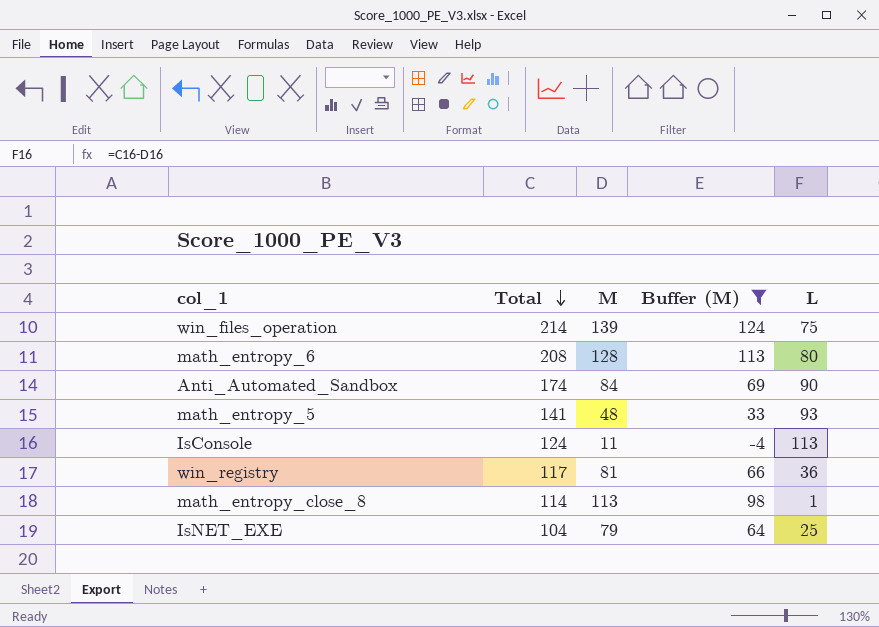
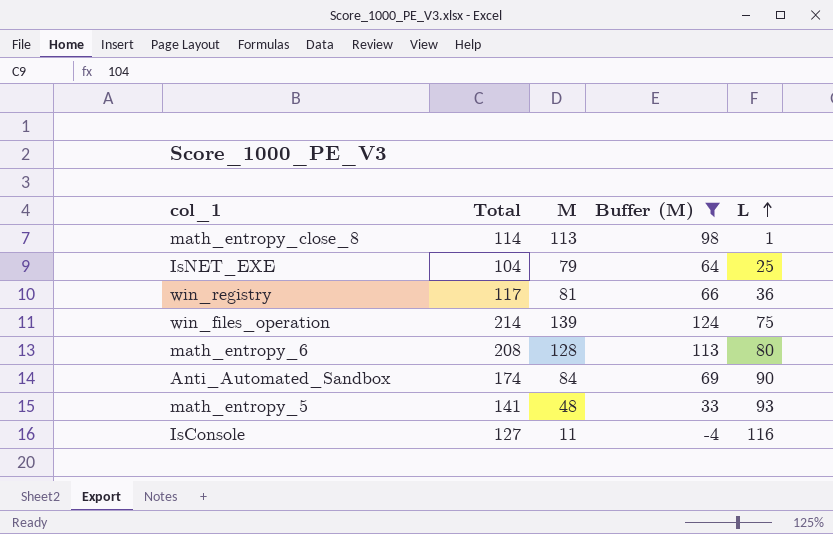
row order: Total descending -> L ascending
IsConsole | Total: 124 -> 127
IsConsole | L: 113 -> 116

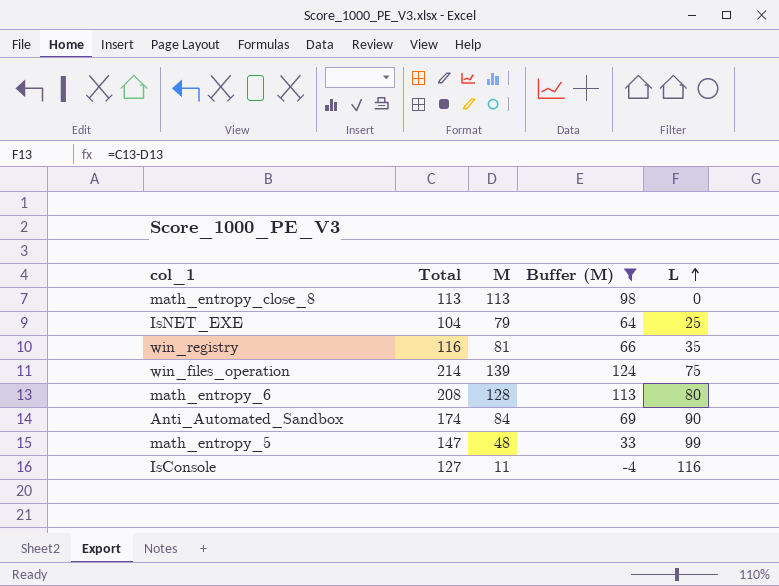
math_entropy_close_8 | Total: 114 -> 113
math_entropy_close_8 | L: 1 -> 0
win_registry | Total: 117 -> 116
win_registry | L: 36 -> 35
math_entropy_5 | Total: 141 -> 147
math_entropy_5 | L: 93 -> 99

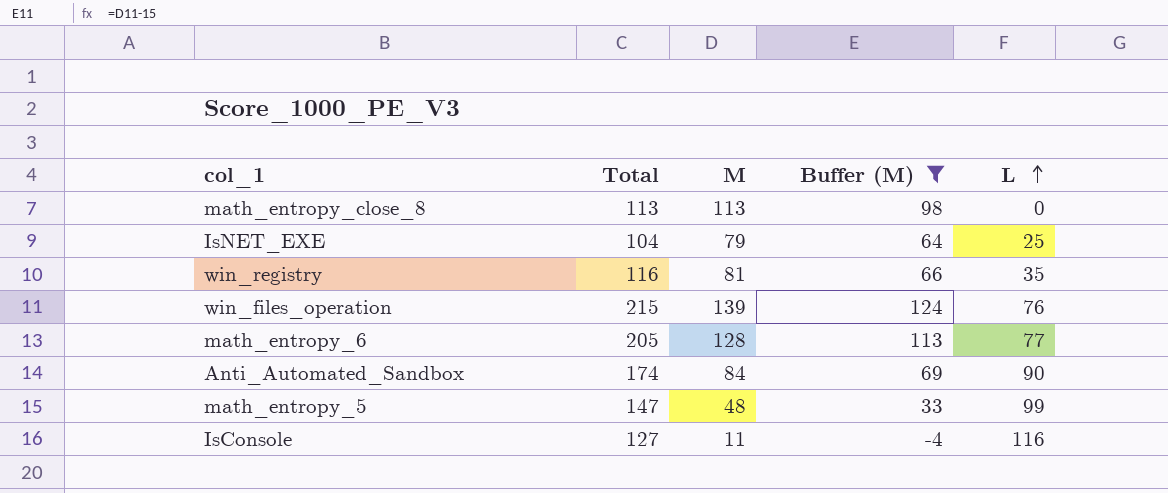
win_files_operation | Total: 214 -> 215
win_files_operation | L: 75 -> 76
math_entropy_6 | Total: 208 -> 205
math_entropy_6 | L: 80 -> 77

